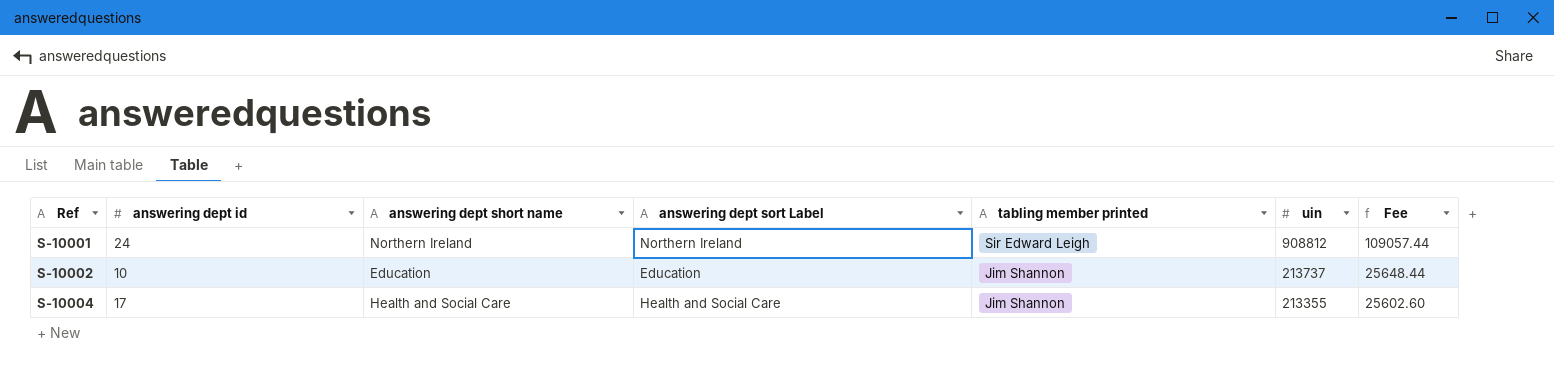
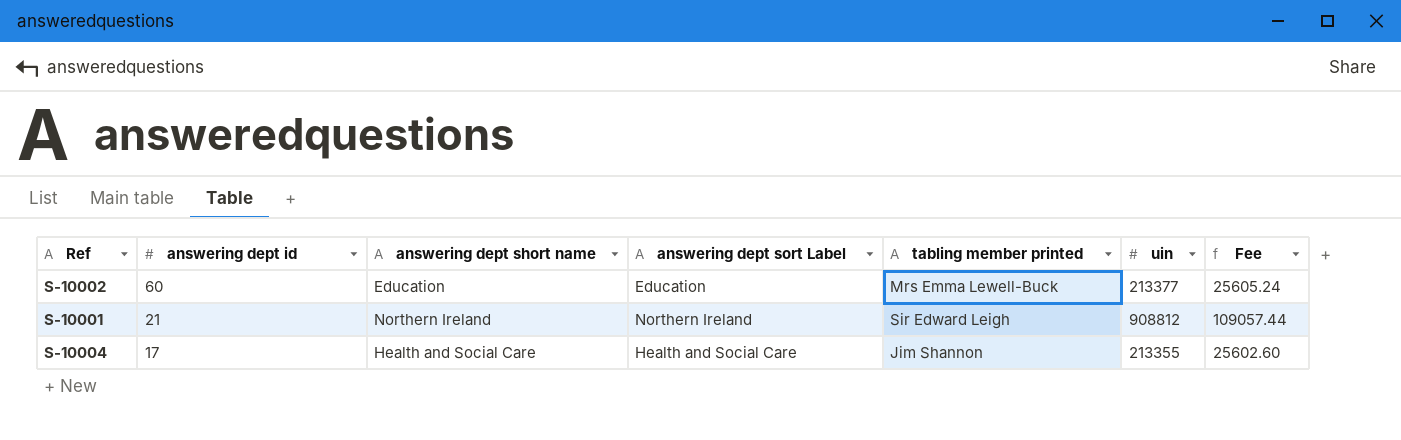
row order: Ref ascending -> answering dept id descending
S-10002 | answering dept id: 10 -> 60
S-10002 | tabling member printed: Jim Shannon -> Mrs Emma Lewell-Buck
S-10002 | uin: 213737 -> 213377
S-10002 | Fee: 25648.44 -> 25605.24
S-10001 | answering dept id: 24 -> 21

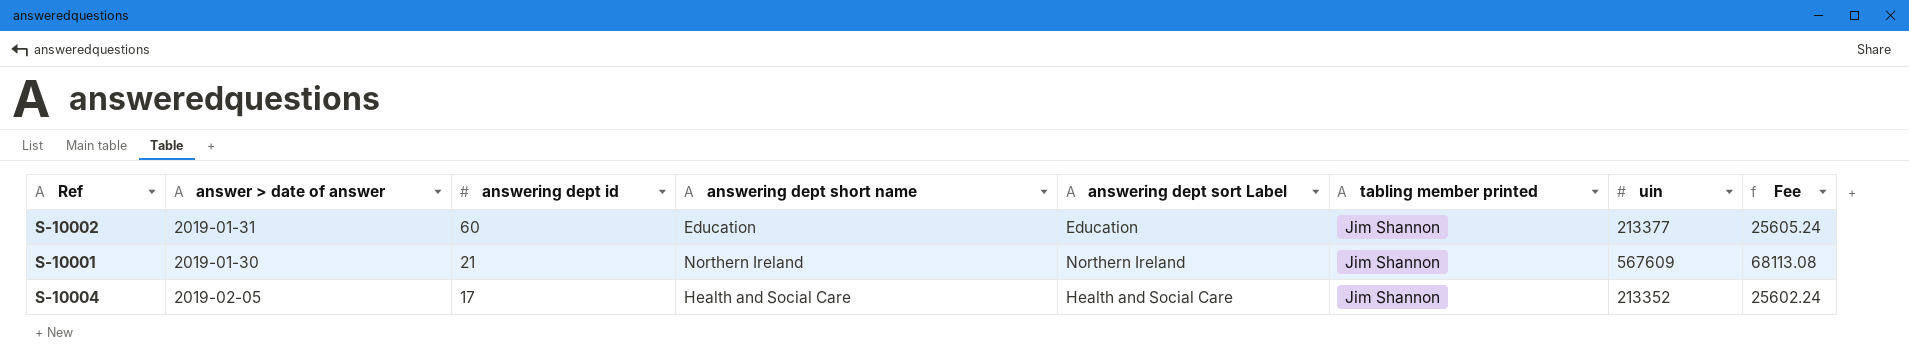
column answer > date of answer | position: none -> 2
S-10002 | tabling member printed: Mrs Emma Lewell-Buck -> Jim Shannon
S-10001 | tabling member printed: Sir Edward Leigh -> Jim Shannon
S-10001 | uin: 908812 -> 567609
S-10001 | Fee: 109057.44 -> 68113.08
S-10004 | uin: 213355 -> 213352
S-10004 | Fee: 25602.60 -> 25602.24

